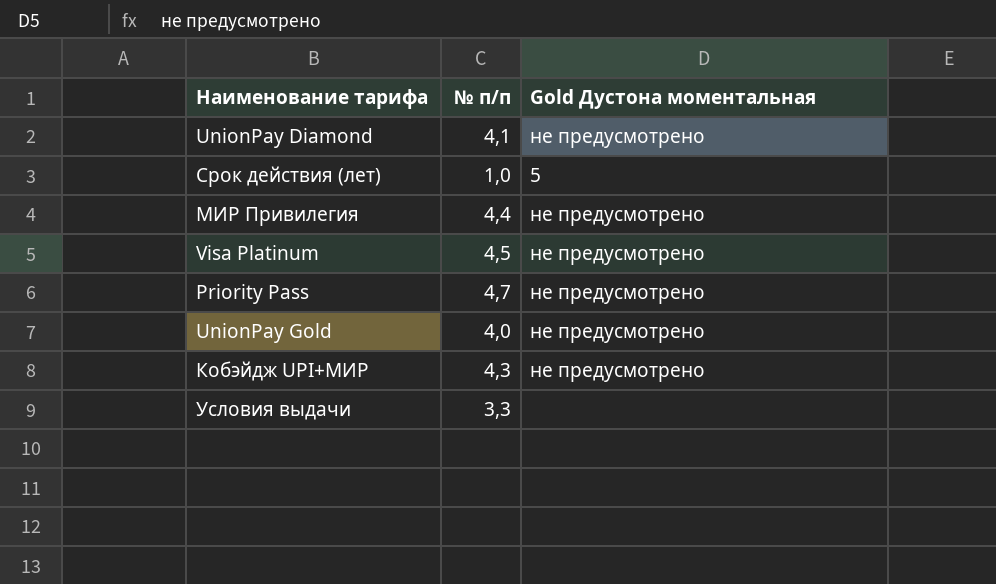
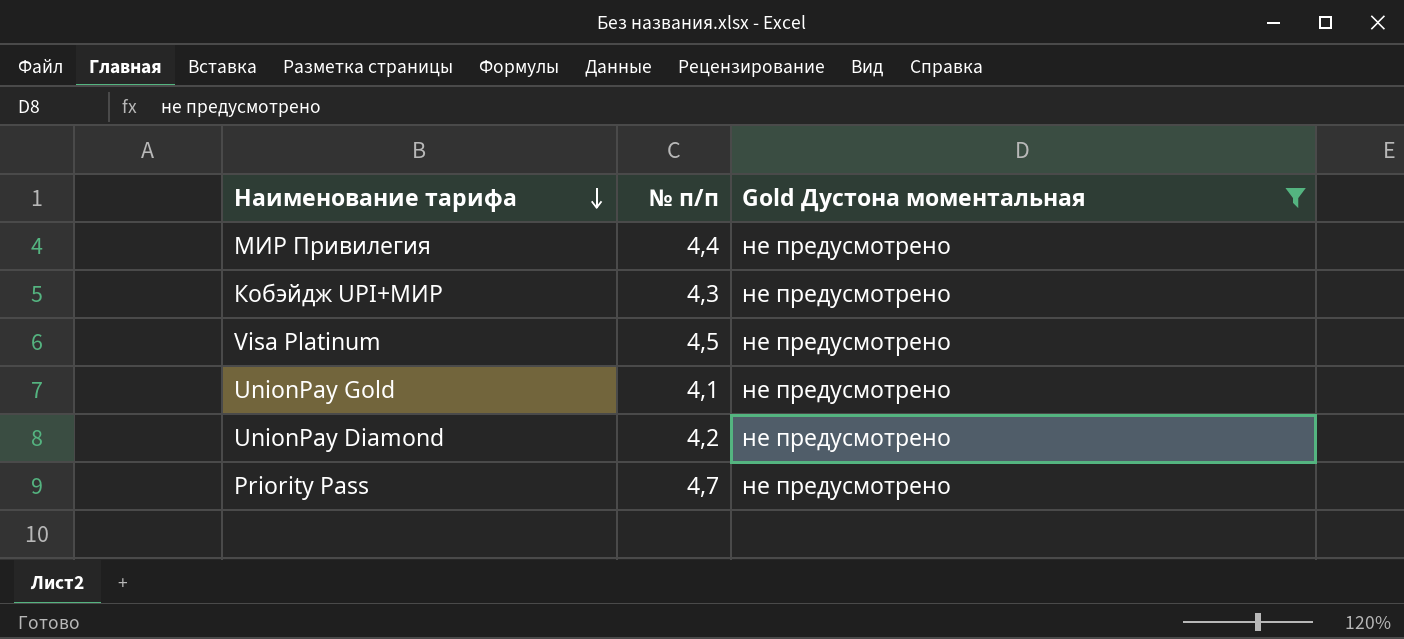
filter: none -> Gold Дустона моментальная = не предусмотрено
row order: none -> Наименование тарифа descending
UnionPay Gold | № п/п: 4,0 -> 4,1
UnionPay Diamond | № п/п: 4,1 -> 4,2

